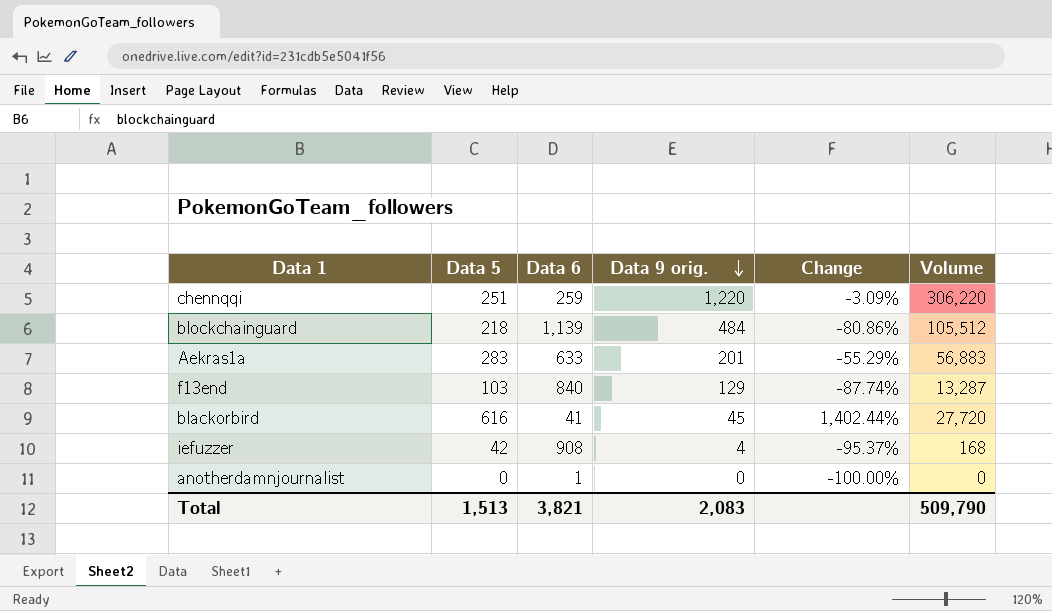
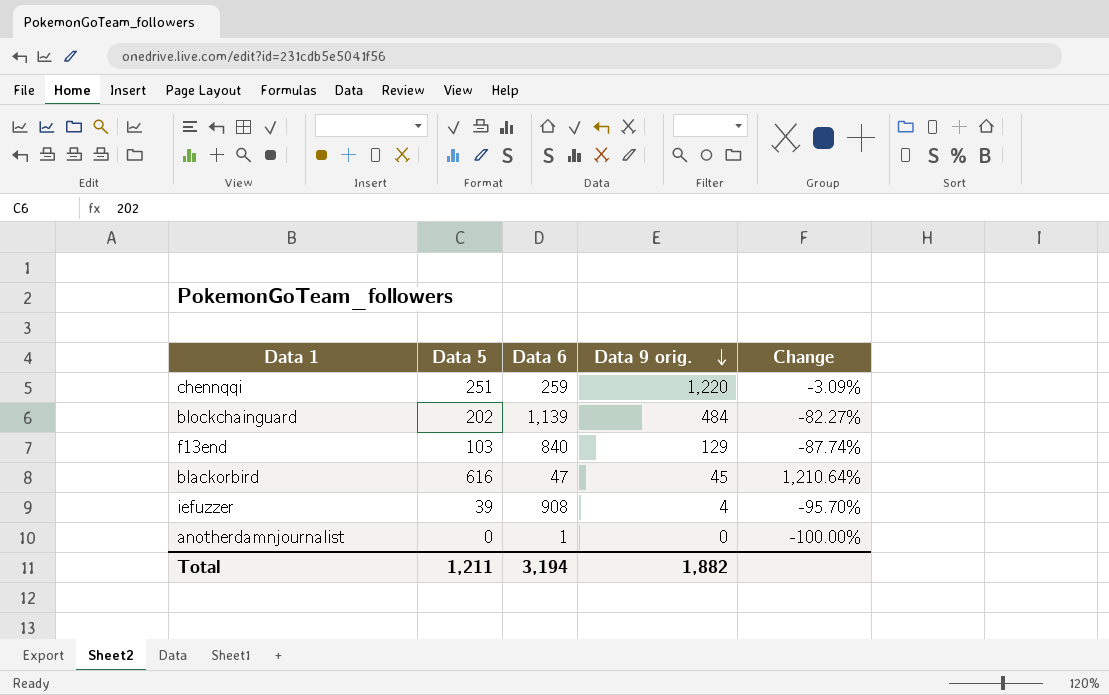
column Volume | formula: [Data 5] * [Data 9 orig.] -> none
row Aekras1a: 283 | 633 | 201 | -55.29% | 56,883 -> none
blockchainguard | Data 5: 218 -> 202
blockchainguard | Change: -80.86% -> -82.27%
blackorbird | Data 6: 41 -> 47
blackorbird | Change: 1,402.44% -> 1,210.64%
iefuzzer | Data 5: 42 -> 39
iefuzzer | Change: -95.37% -> -95.70%
Total | Data 5: 1,513 -> 1,211
Total | Data 6: 3,821 -> 3,194
Total | Data 9 orig.: 2,083 -> 1,882

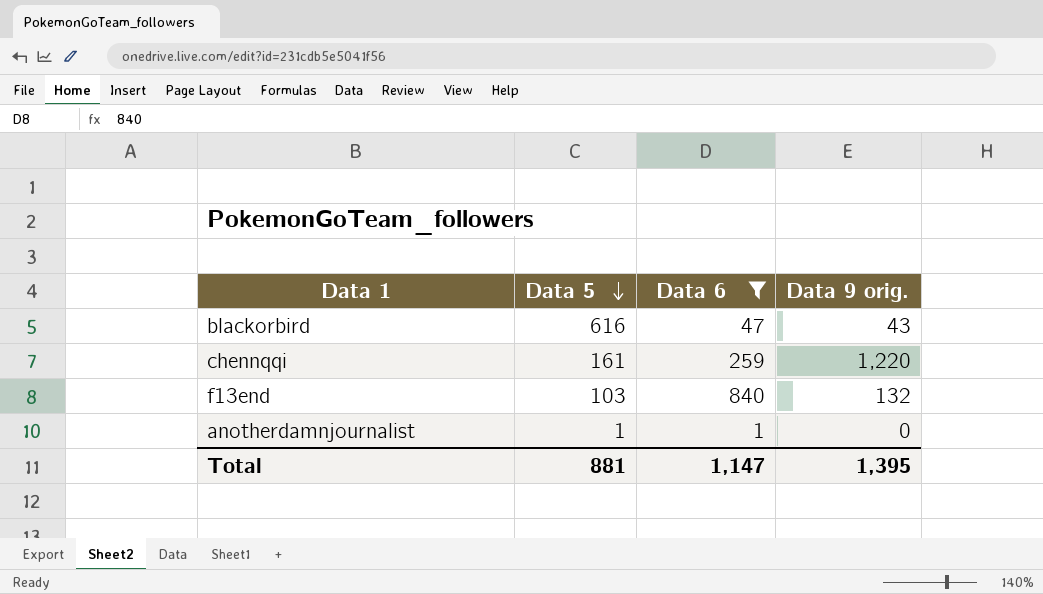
filter: none -> Data 6 <= 840
row order: Data 9 orig. descending -> Data 5 descending
column Change | formula: ([Data 5] - [Data 6]) / [Data 6] -> none
blackorbird | Data 9 orig.: 45 -> 43
chennqqi | Data 5: 251 -> 161
f13end | Data 9 orig.: 129 -> 132
anotherdamnjournalist | Data 5: 0 -> 1
Total | Data 5: 1,211 -> 881
Total | Data 6: 3,194 -> 1,147
Total | Data 9 orig.: 1,882 -> 1,395

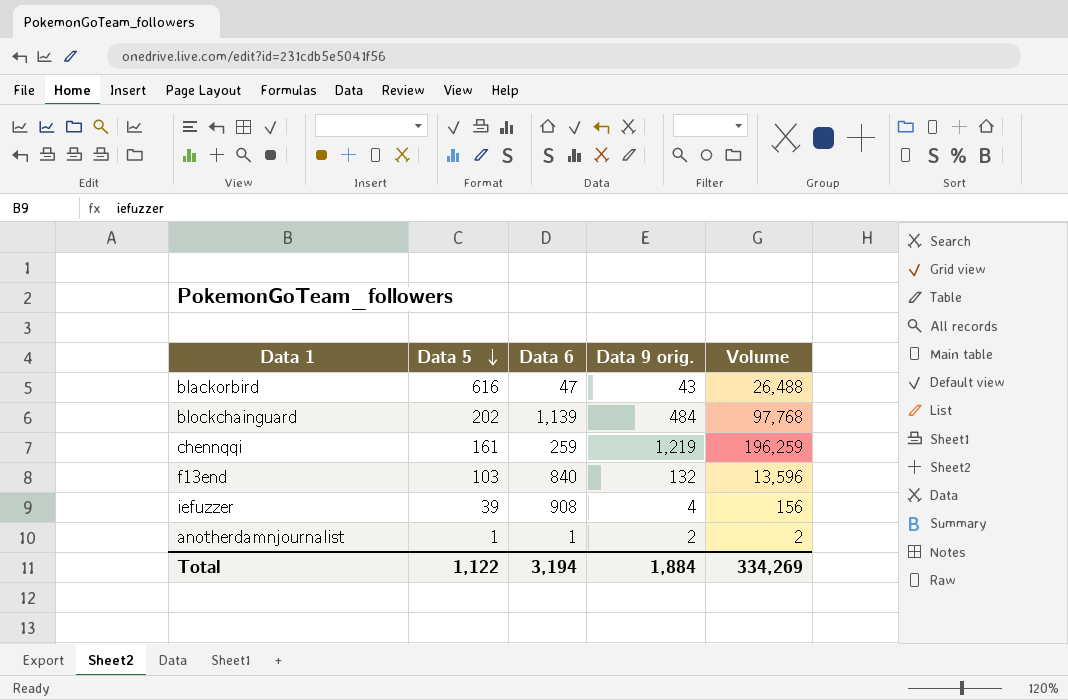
filter: Data 6 <= 840 -> none
column Volume | formula: none -> [Data 5] * [Data 9 orig.]
chennqqi | Data 9 orig.: 1,220 -> 1,219
anotherdamnjournalist | Data 9 orig.: 0 -> 2
Total | Data 5: 881 -> 1,122
Total | Data 6: 1,147 -> 3,194
Total | Data 9 orig.: 1,395 -> 1,884

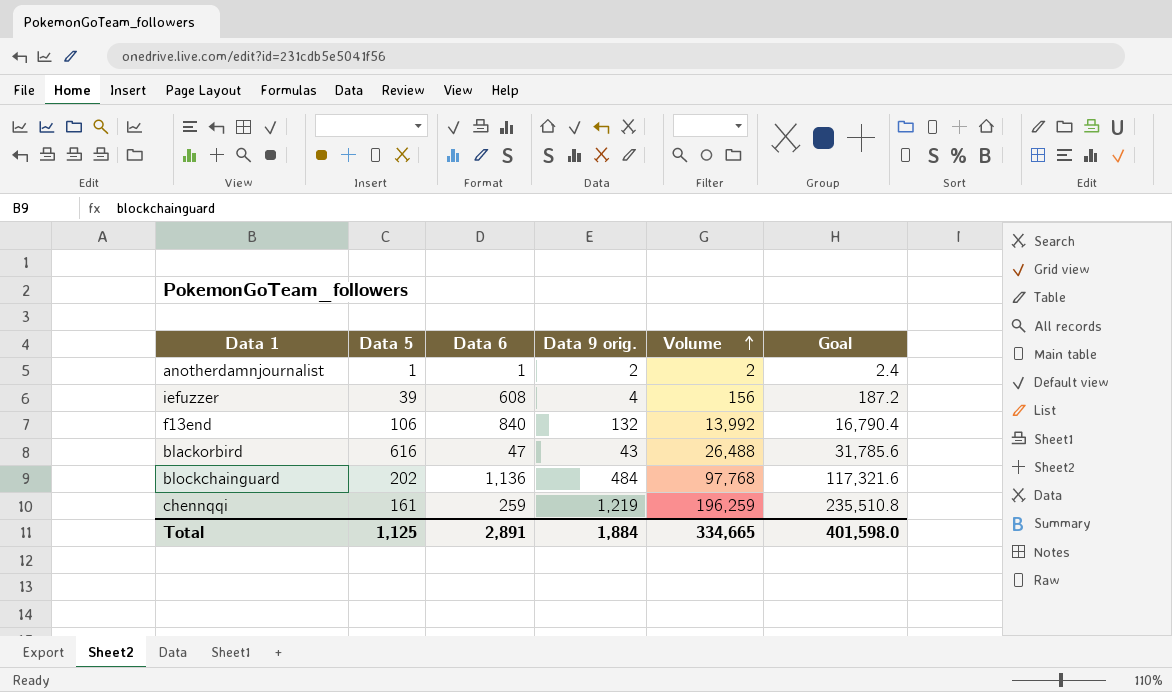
row order: Data 5 descending -> Volume ascending
column Goal | formula: none -> [Volume] * 1.2
iefuzzer | Data 6: 908 -> 608
f13end | Data 5: 103 -> 106
f13end | Volume: 13,596 -> 13,992
blockchainguard | Data 6: 1,139 -> 1,136
Total | Data 5: 1,122 -> 1,125
Total | Data 6: 3,194 -> 2,891
Total | Volume: 334,269 -> 334,665

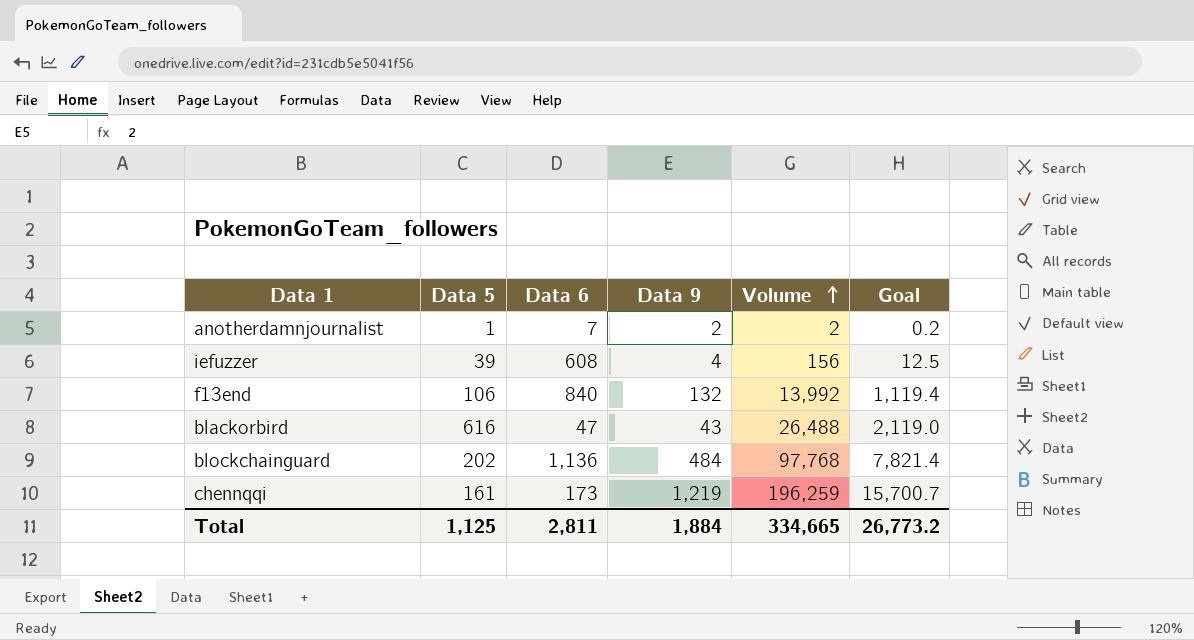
column name: Data 9 orig. -> Data 9
column Goal | formula: [Volume] * 1.2 -> [Volume] * 0.08
anotherdamnjournalist | Data 6: 1 -> 7
chennqqi | Data 6: 259 -> 173
Total | Data 6: 2,891 -> 2,811
Total | Goal: 401,598.0 -> 26,773.2

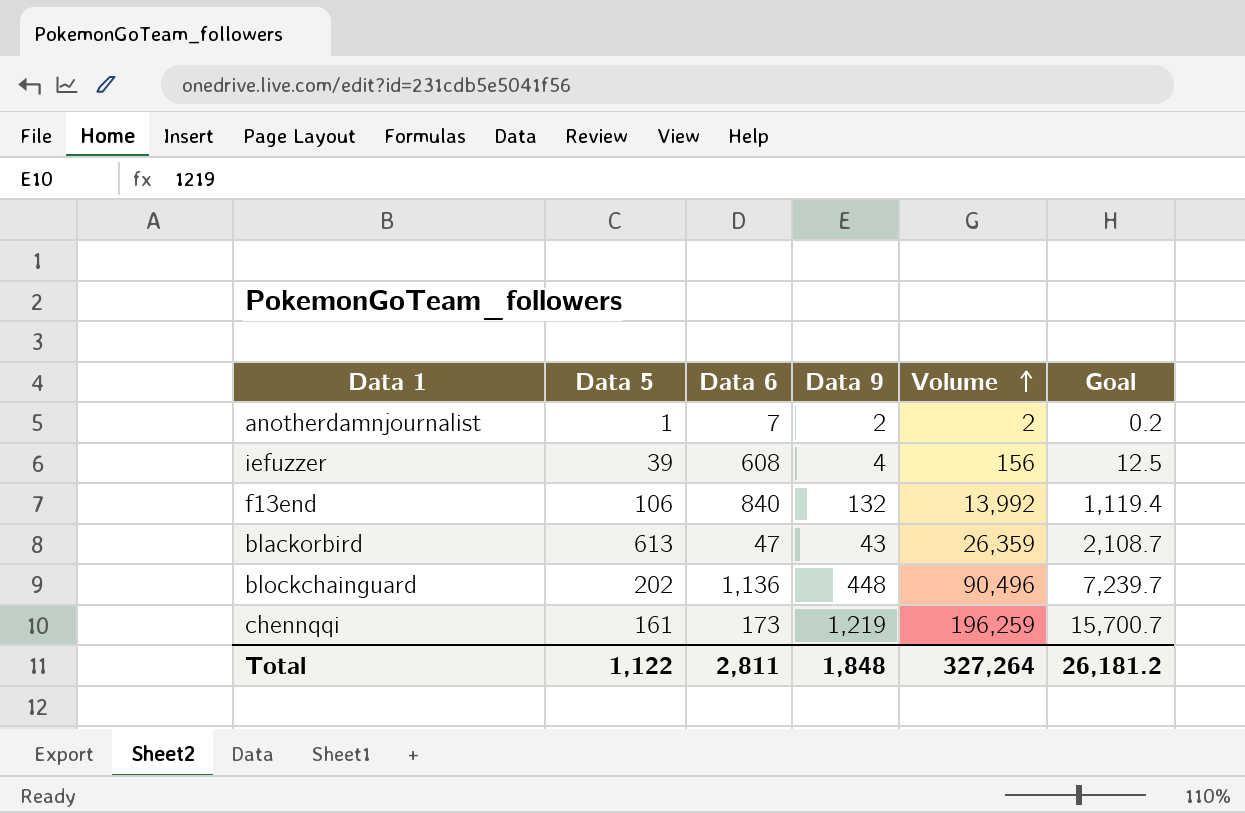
blackorbird | Data 5: 616 -> 613
blackorbird | Volume: 26,488 -> 26,359
blackorbird | Goal: 2,119.0 -> 2,108.7
blockchainguard | Data 9: 484 -> 448
blockchainguard | Volume: 97,768 -> 90,496
blockchainguard | Goal: 7,821.4 -> 7,239.7
Total | Data 5: 1,125 -> 1,122
Total | Data 9: 1,884 -> 1,848
Total | Volume: 334,665 -> 327,264
Total | Goal: 26,773.2 -> 26,181.2

